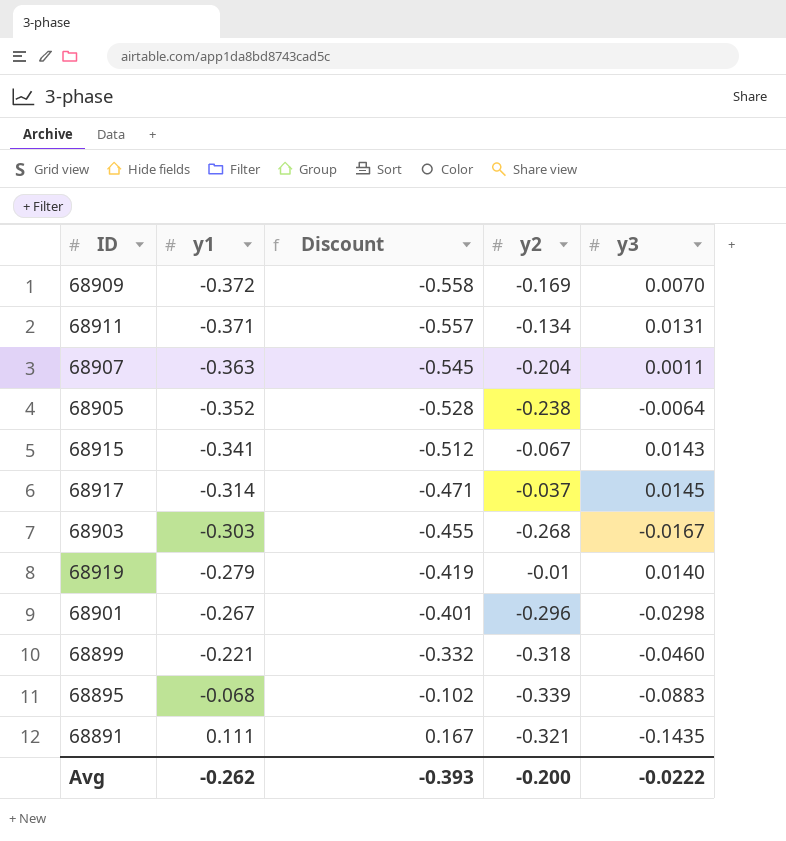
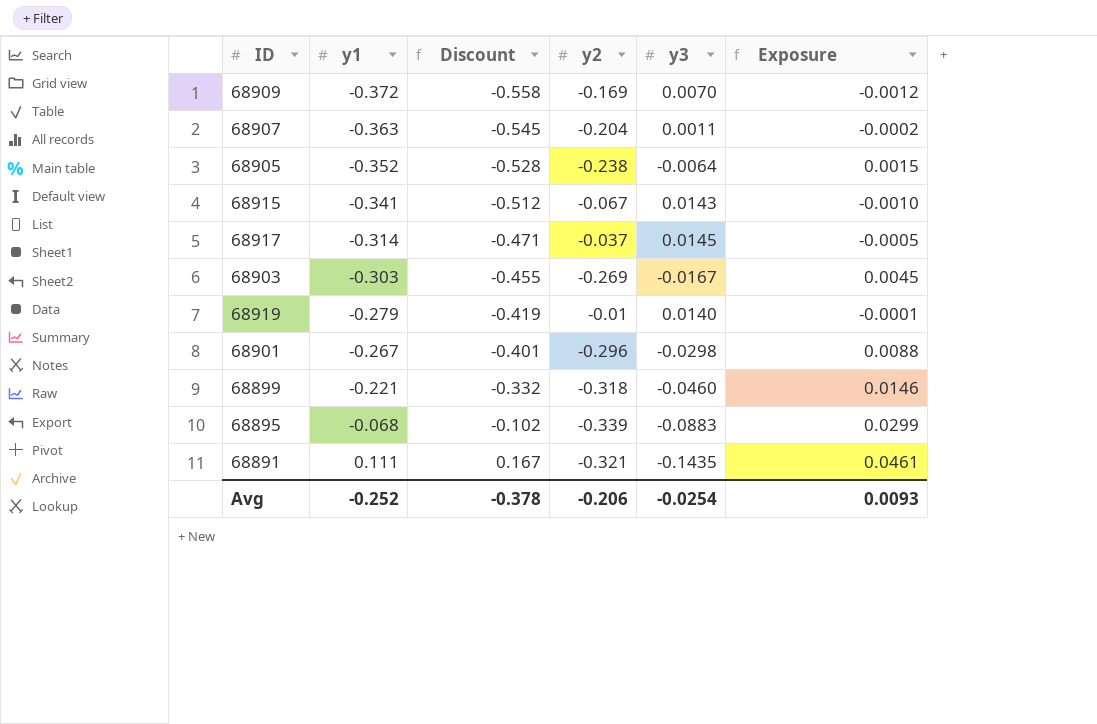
column Exposure | formula: none -> [y2] * [y3]
row 68911: -0.371 | -0.557 | -0.134 | 0.0131 -> none
68903 | y2: -0.268 -> -0.269
Avg | y1: -0.262 -> -0.252
Avg | Discount: -0.393 -> -0.378
Avg | y2: -0.200 -> -0.206
Avg | y3: -0.0222 -> -0.0254

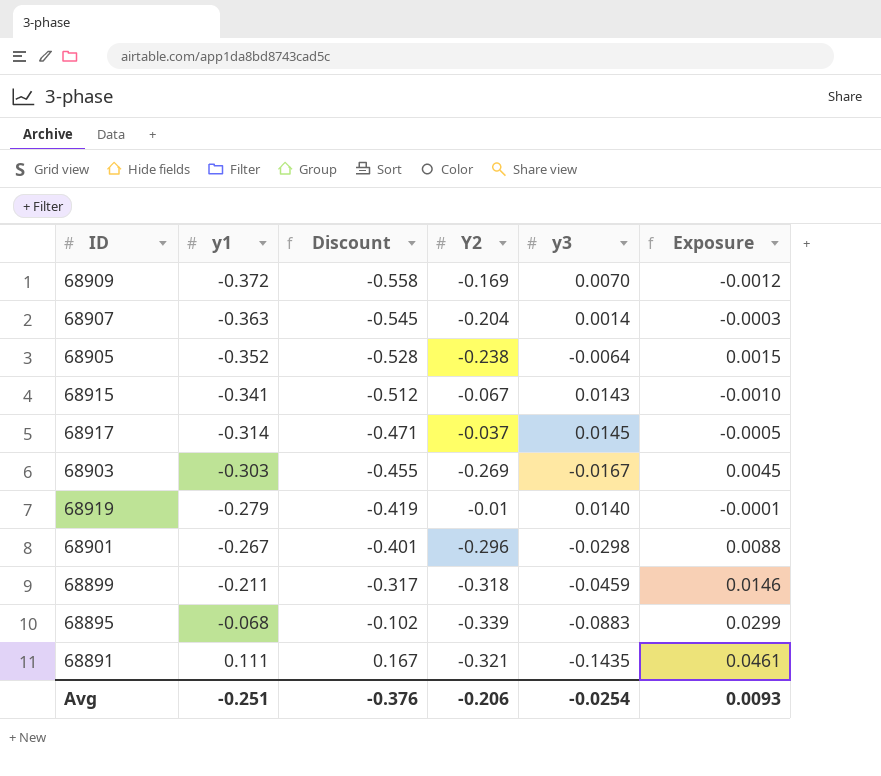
column name: y2 -> Y2
68907 | y3: 0.0011 -> 0.0014
68907 | Exposure: -0.0002 -> -0.0003
68899 | y1: -0.221 -> -0.211
68899 | Discount: -0.332 -> -0.317
68899 | y3: -0.0460 -> -0.0459
Avg | y1: -0.252 -> -0.251
Avg | Discount: -0.378 -> -0.376

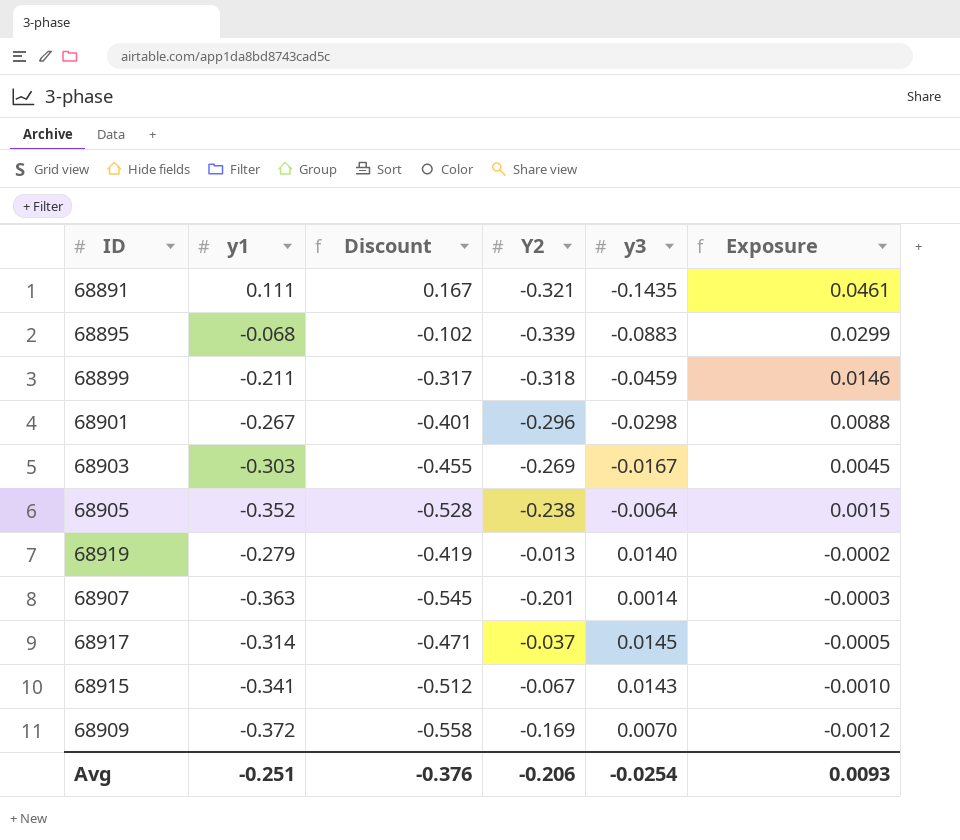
row order: y1 ascending -> Exposure descending
68919 | Y2: -0.01 -> -0.013
68919 | Exposure: -0.0001 -> -0.0002
68907 | Y2: -0.204 -> -0.201

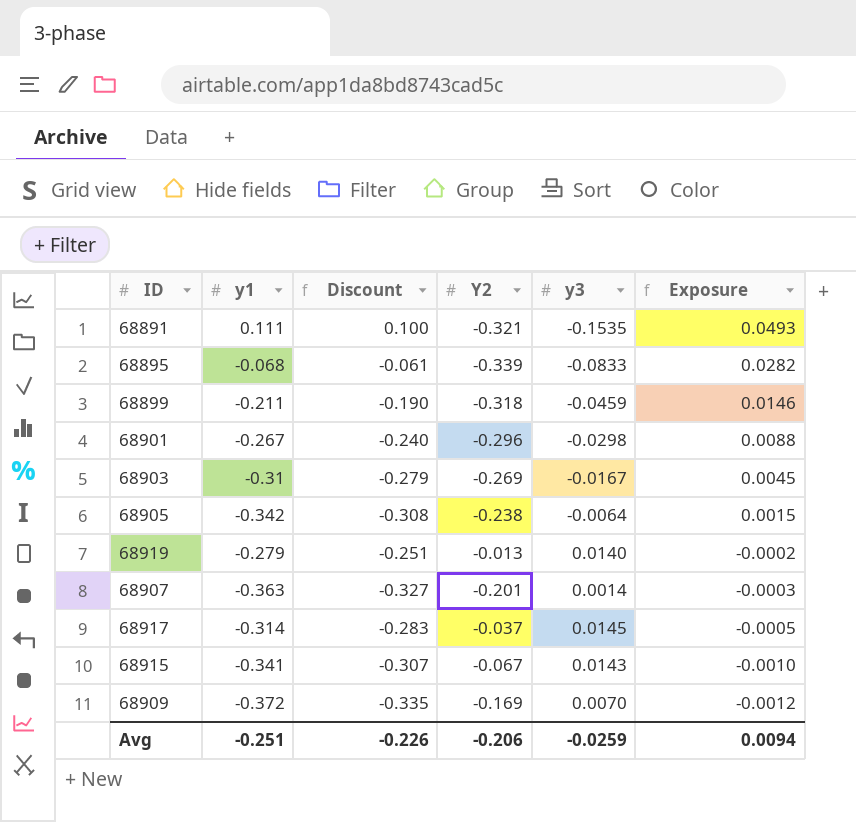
column Discount | formula: [y1] * 1.5 -> [y1] * 0.9
68891 | y3: -0.1435 -> -0.1535
68891 | Exposure: 0.0461 -> 0.0493
68895 | y3: -0.0883 -> -0.0833
68895 | Exposure: 0.0299 -> 0.0282
68903 | y1: -0.303 -> -0.31
68905 | y1: -0.352 -> -0.342
Avg | Discount: -0.376 -> -0.226
Avg | y3: -0.0254 -> -0.0259
Avg | Exposure: 0.0093 -> 0.0094

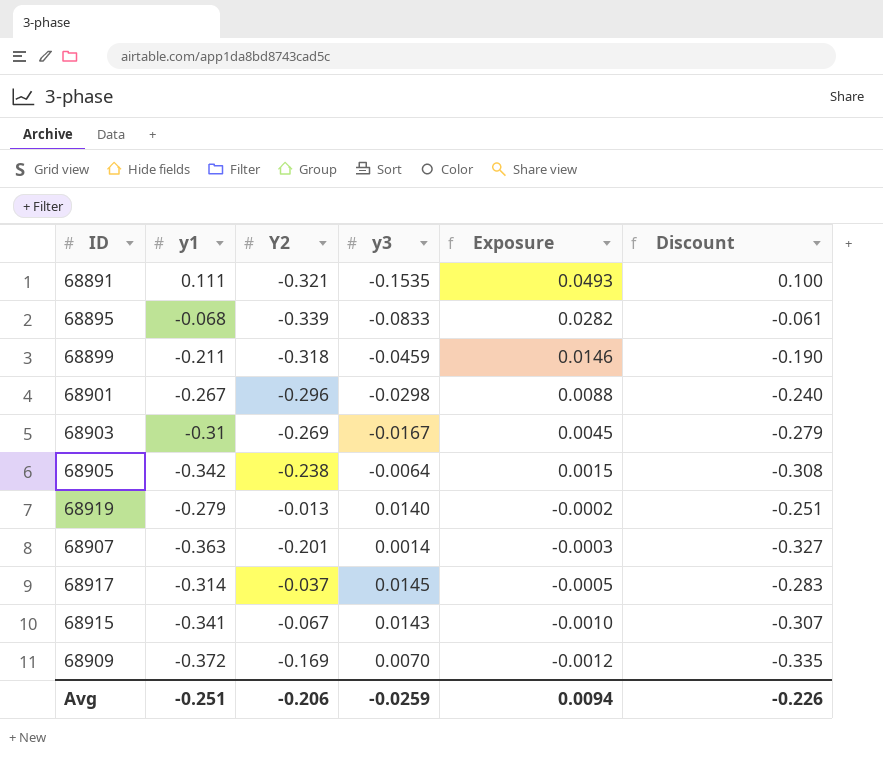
column Discount | position: 3 -> 6

